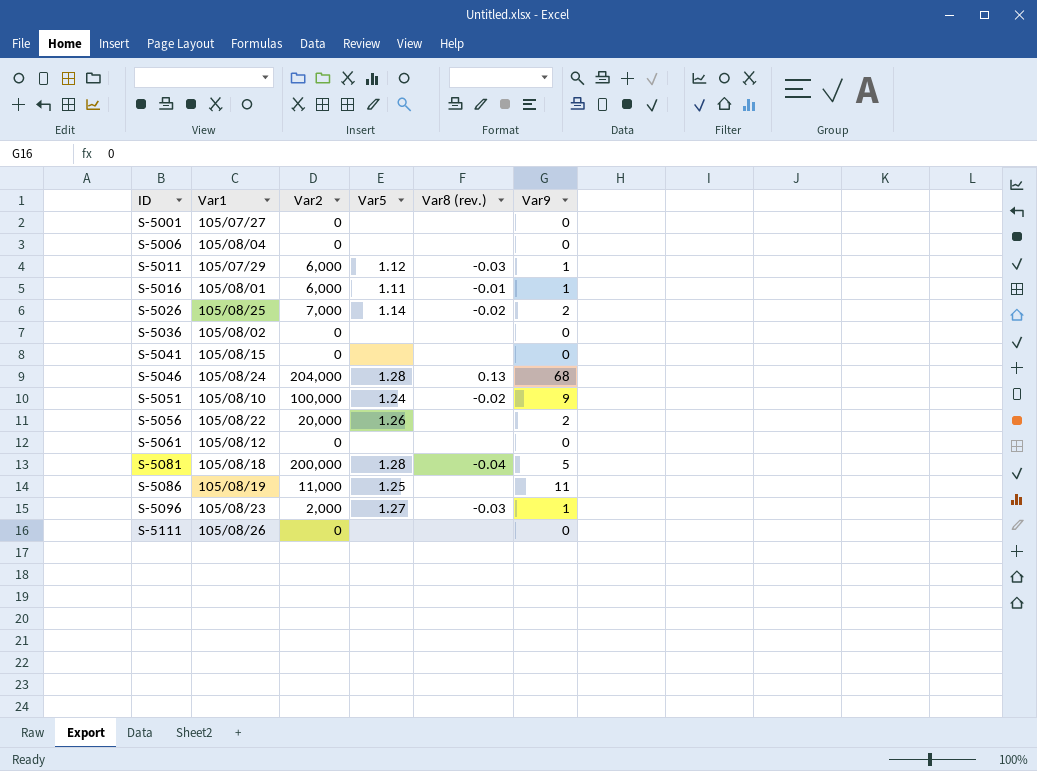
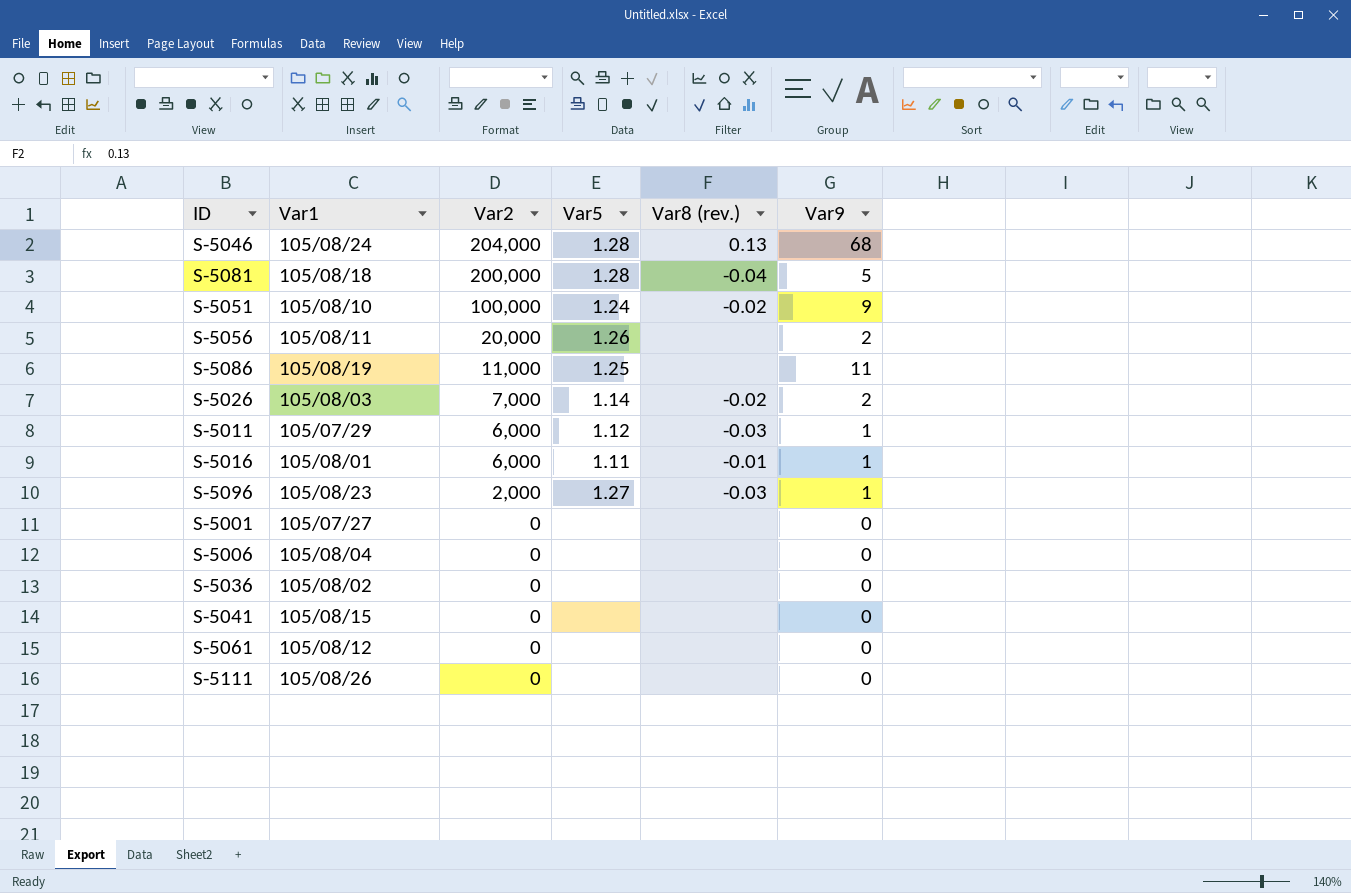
row order: ID ascending -> Var2 descending
S-5056 | Var1: 105/08/22 -> 105/08/11
S-5026 | Var1: 105/08/25 -> 105/08/03

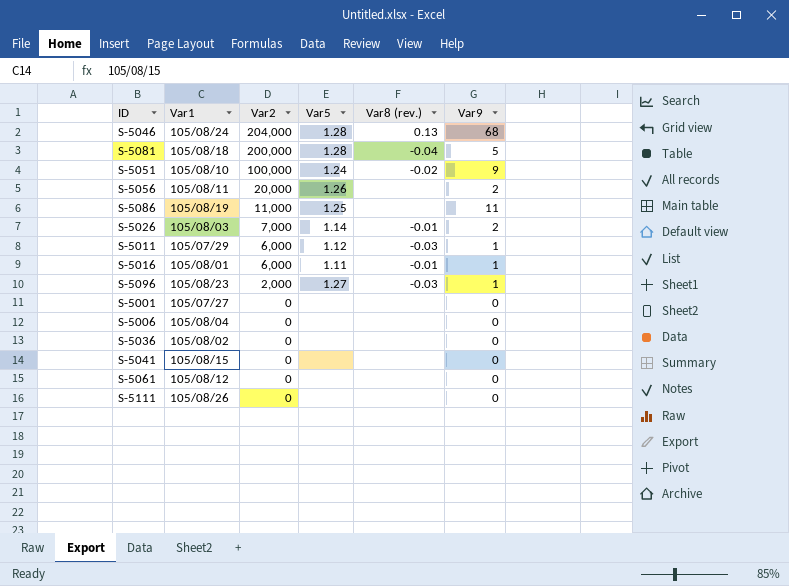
S-5026 | Var8 (rev.): -0.02 -> -0.01

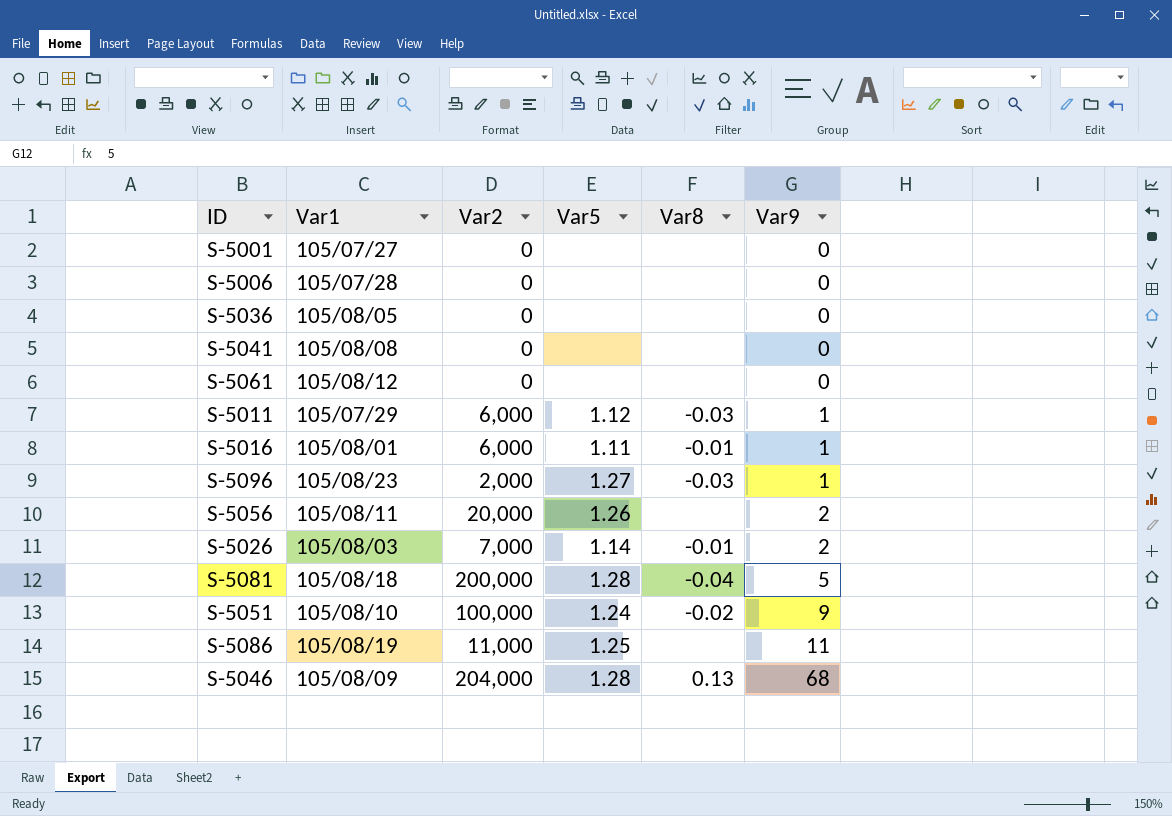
row order: Var2 descending -> Var9 ascending
column name: Var8 (rev.) -> Var8
row S-5111: 105/08/26 | 0 | none | none | 0 -> none
S-5006 | Var1: 105/08/04 -> 105/07/28
S-5036 | Var1: 105/08/02 -> 105/08/05
S-5041 | Var1: 105/08/15 -> 105/08/08
S-5046 | Var1: 105/08/24 -> 105/08/09

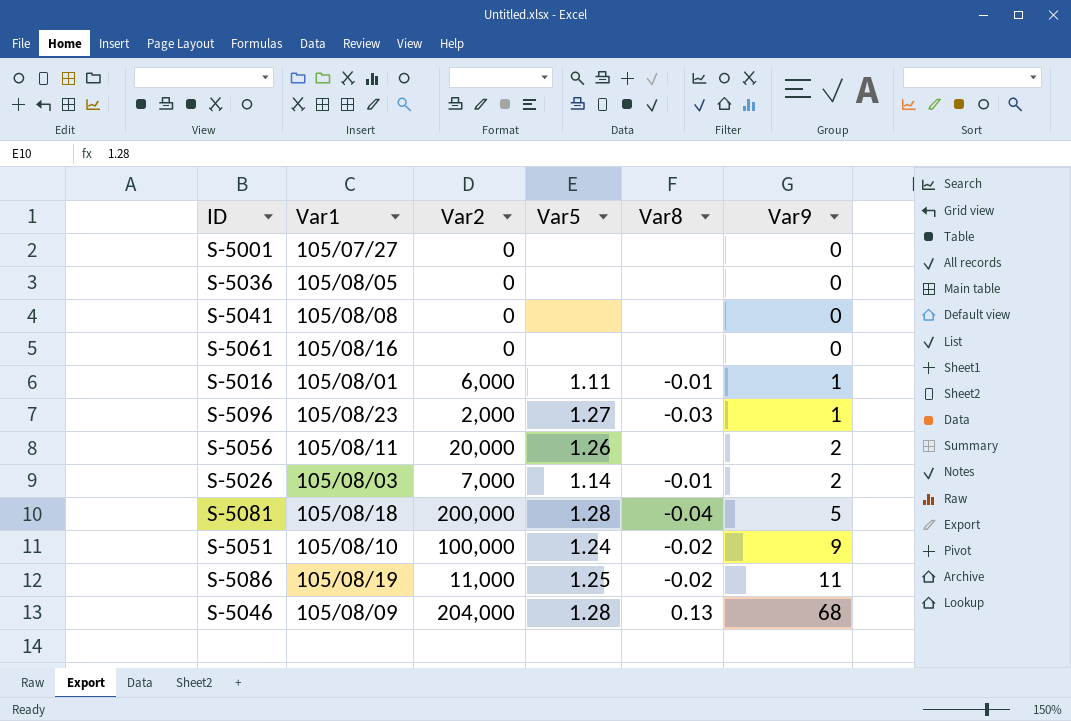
row S-5006: 105/07/28 | 0 | none | none | 0 -> none
row S-5011: 105/07/29 | 6,000 | 1.12 | -0.03 | 1 -> none
S-5061 | Var1: 105/08/12 -> 105/08/16
S-5086 | Var8: none -> -0.02

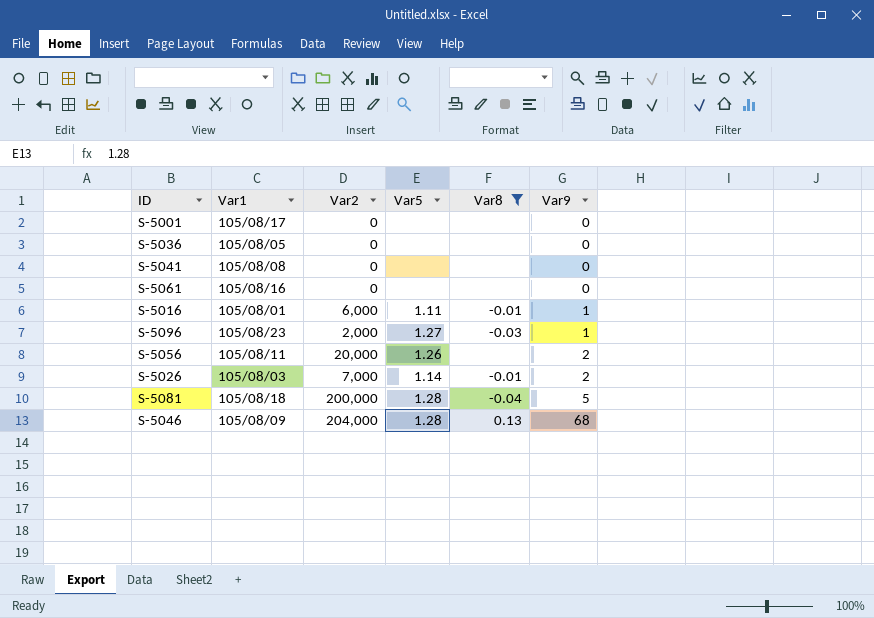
filter: none -> Var8 != -0.02
S-5001 | Var1: 105/07/27 -> 105/08/17

